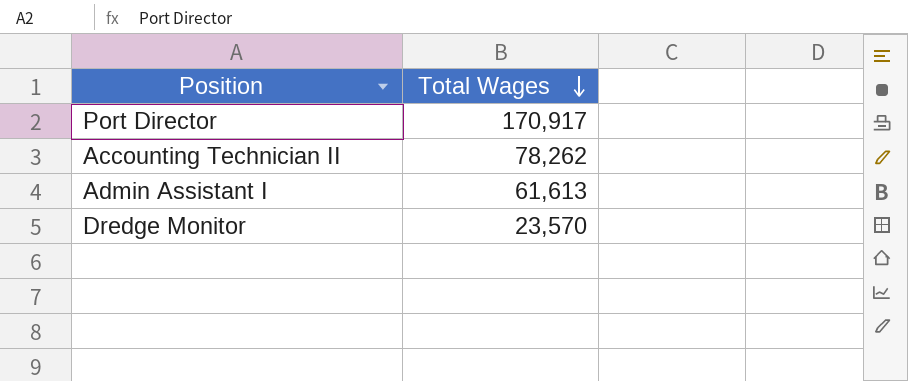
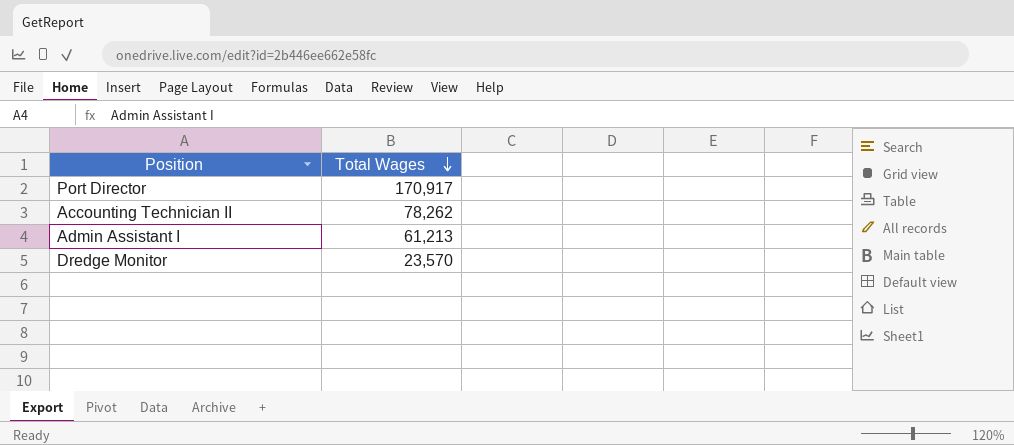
Admin Assistant I | Total Wages: 61,613 -> 61,213

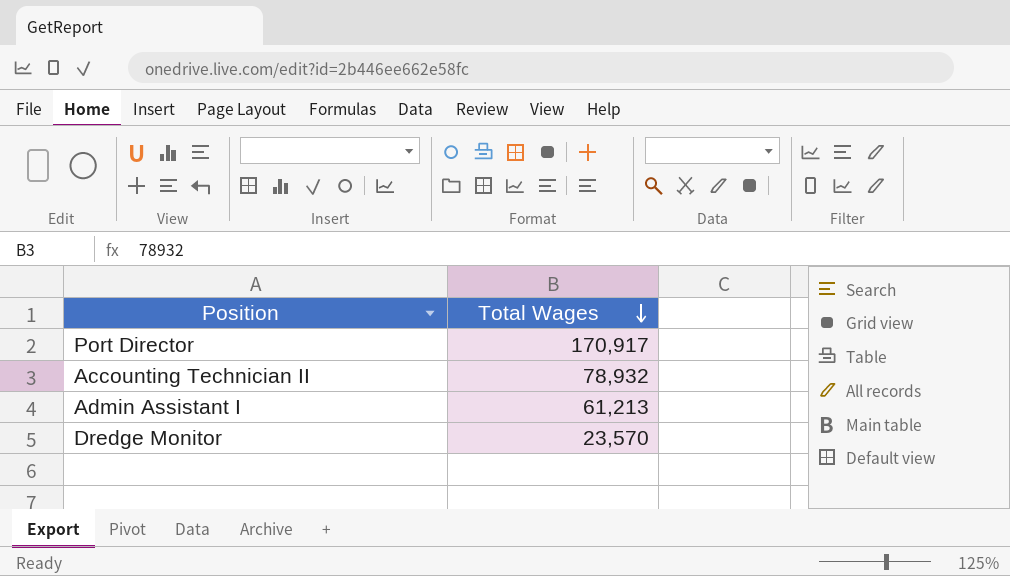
Accounting Technician II | Total Wages: 78,262 -> 78,932

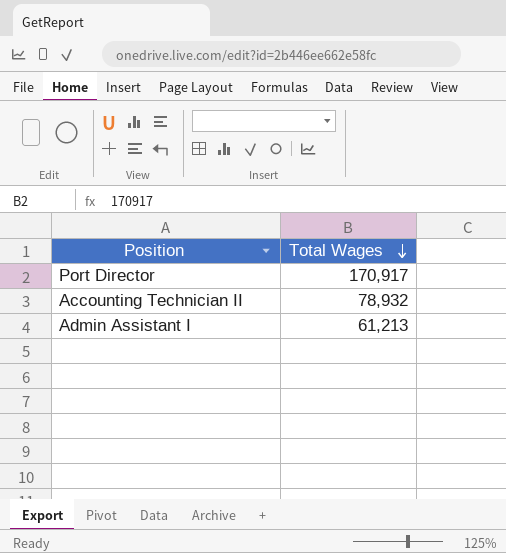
row Dredge Monitor: 23,570 -> none

